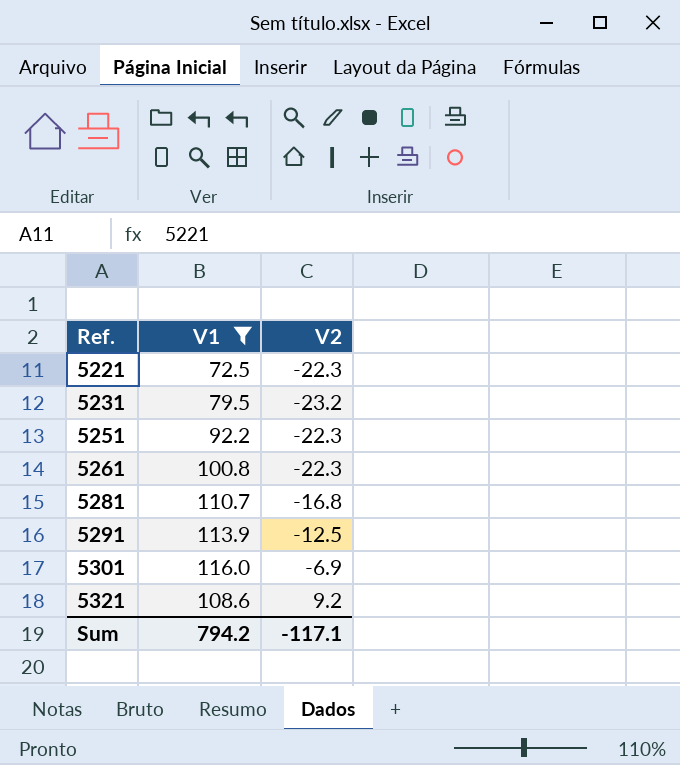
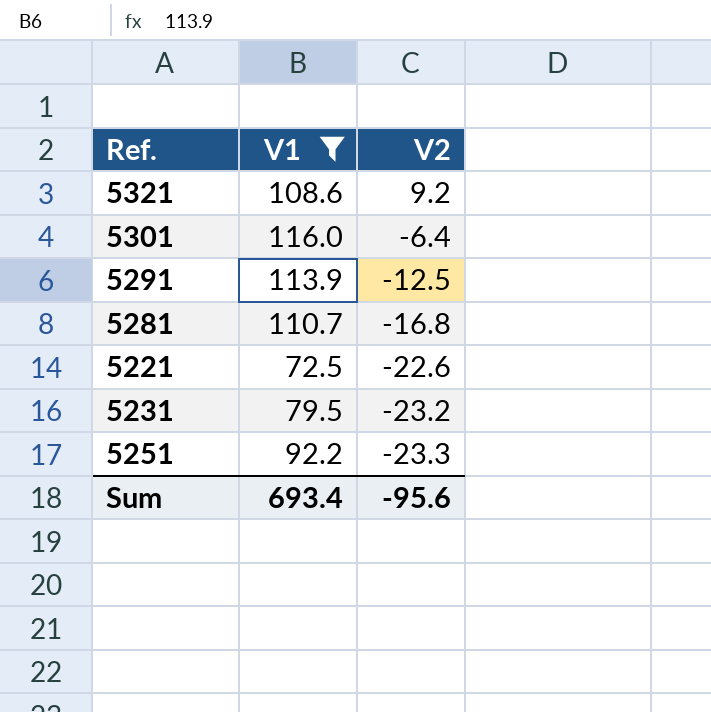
row order: Ref. ascending -> V2 descending
row 5261: 100.8 | -22.3 -> none
5301 | V2: -6.9 -> -6.4
5221 | V2: -22.3 -> -22.6
5251 | V2: -22.3 -> -23.3
Sum | V1: 794.2 -> 693.4
Sum | V2: -117.1 -> -95.6

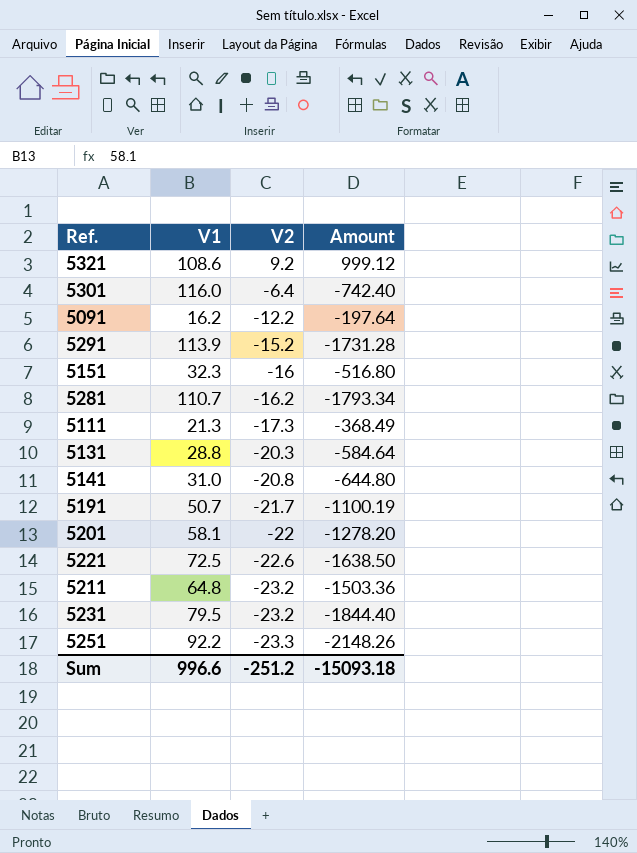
filter: V1 >= 72.5 -> none
column Amount | formula: none -> [V1] * [V2]
5291 | V2: -12.5 -> -15.2
5281 | V2: -16.8 -> -16.2
Sum | V1: 693.4 -> 996.6
Sum | V2: -95.6 -> -251.2

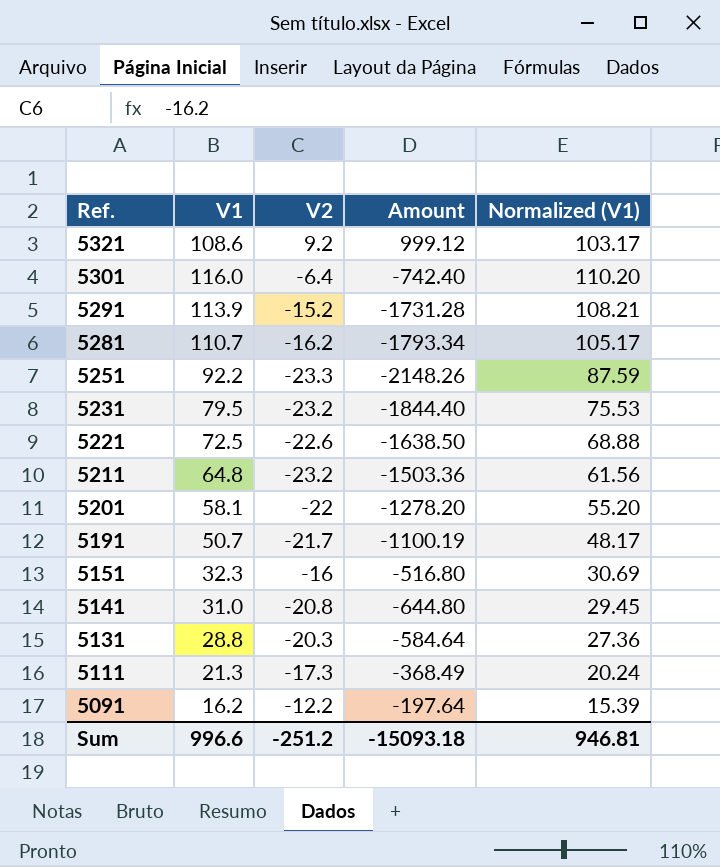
row order: V2 descending -> Ref. descending
column Normalized (V1) | formula: none -> [V1] * 0.95

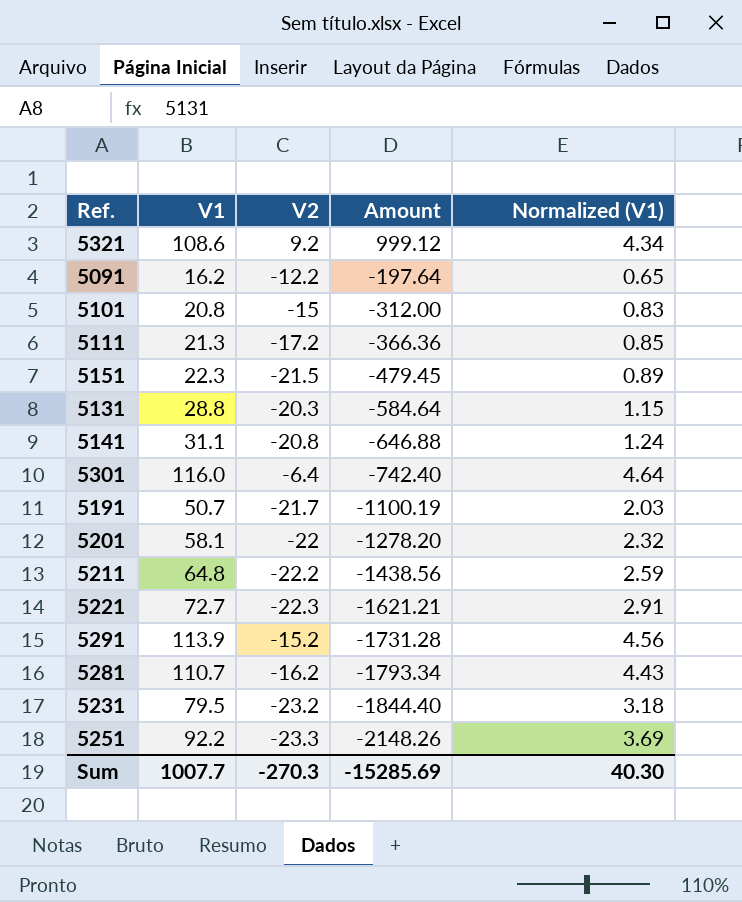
row order: Ref. descending -> Amount descending
column Normalized (V1) | formula: [V1] * 0.95 -> [V1] * 0.04
row 5101: none -> 20.8 | -15 | -312.00 | 0.83
5111 | V2: -17.3 -> -17.2
5111 | Amount: -368.49 -> -366.36
5151 | V1: 32.3 -> 22.3
5151 | V2: -16 -> -21.5
5151 | Amount: -516.80 -> -479.45
5141 | V1: 31.0 -> 31.1
5141 | Amount: -644.80 -> -646.88
5211 | V2: -23.2 -> -22.2
5211 | Amount: -1503.36 -> -1438.56
5221 | V1: 72.5 -> 72.7
5221 | V2: -22.6 -> -22.3
5221 | Amount: -1638.50 -> -1621.21
Sum | V1: 996.6 -> 1007.7
Sum | V2: -251.2 -> -270.3
Sum | Amount: -15093.18 -> -15285.69
Sum | Normalized (V1): 946.81 -> 40.30

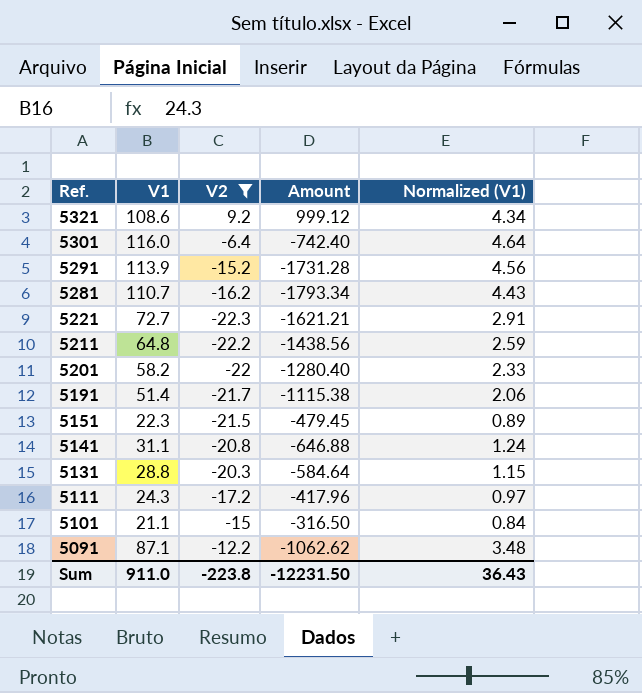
filter: none -> V2 >= -22.3
row order: Amount descending -> Ref. descending
5201 | V1: 58.1 -> 58.2
5201 | Amount: -1278.20 -> -1280.40
5201 | Normalized (V1): 2.32 -> 2.33
5191 | V1: 50.7 -> 51.4
5191 | Amount: -1100.19 -> -1115.38
5191 | Normalized (V1): 2.03 -> 2.06
5111 | V1: 21.3 -> 24.3
5111 | Amount: -366.36 -> -417.96
5111 | Normalized (V1): 0.85 -> 0.97
5101 | V1: 20.8 -> 21.1
5101 | Amount: -312.00 -> -316.50
5101 | Normalized (V1): 0.83 -> 0.84
5091 | V1: 16.2 -> 87.1
5091 | Amount: -197.64 -> -1062.62
5091 | Normalized (V1): 0.65 -> 3.48
Sum | V1: 1007.7 -> 911.0
Sum | V2: -270.3 -> -223.8
Sum | Amount: -15285.69 -> -12231.50
Sum | Normalized (V1): 40.30 -> 36.43

